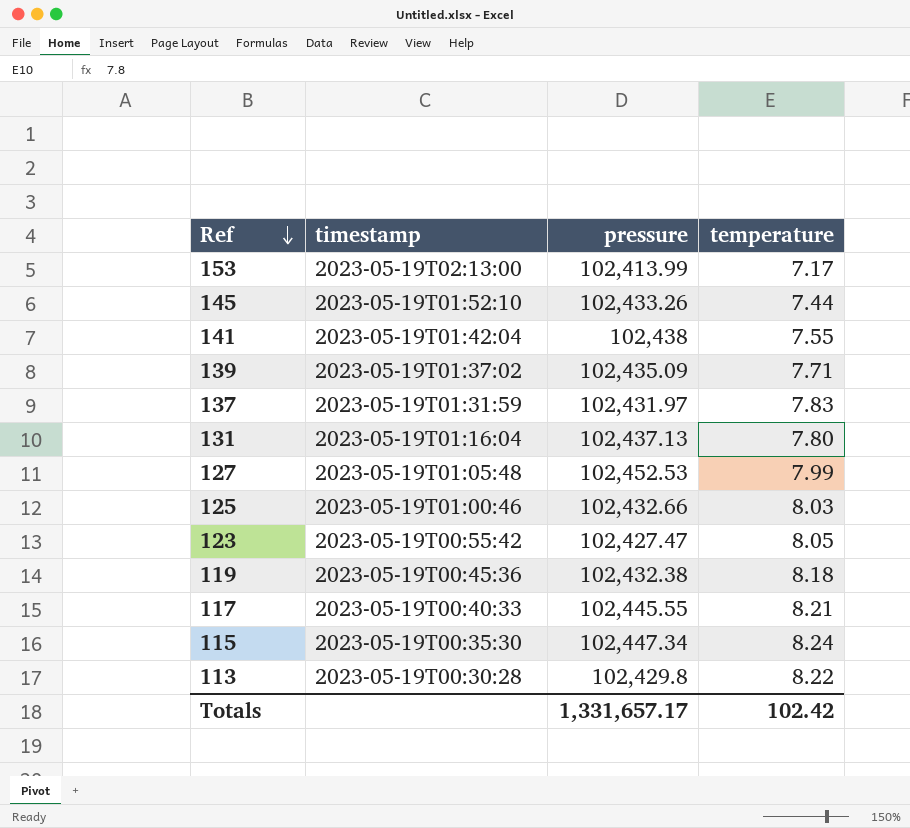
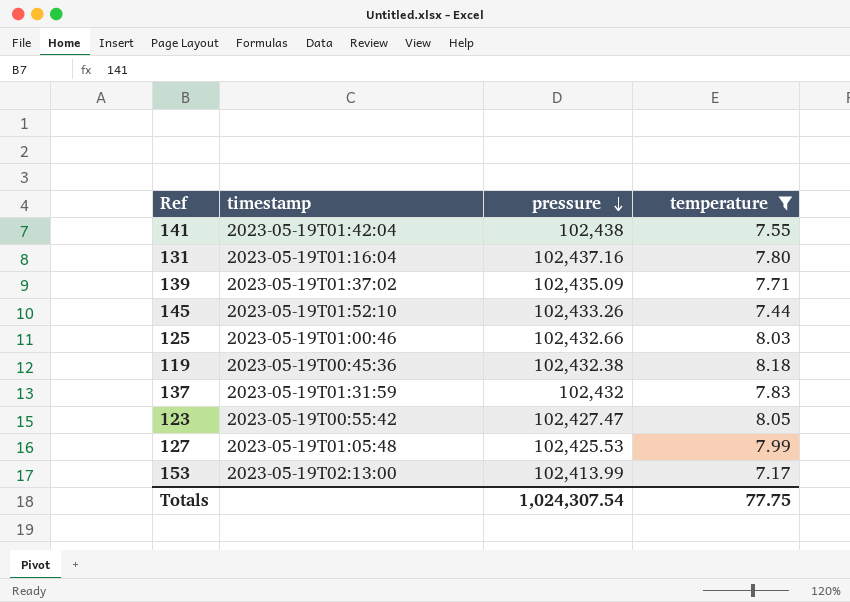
filter: none -> temperature <= 8.18
row order: Ref descending -> pressure descending
131 | pressure: 102,437.13 -> 102,437.16
137 | pressure: 102,431.97 -> 102,432
127 | pressure: 102,452.53 -> 102,425.53
Totals | pressure: 1,331,657.17 -> 1,024,307.54
Totals | temperature: 102.42 -> 77.75

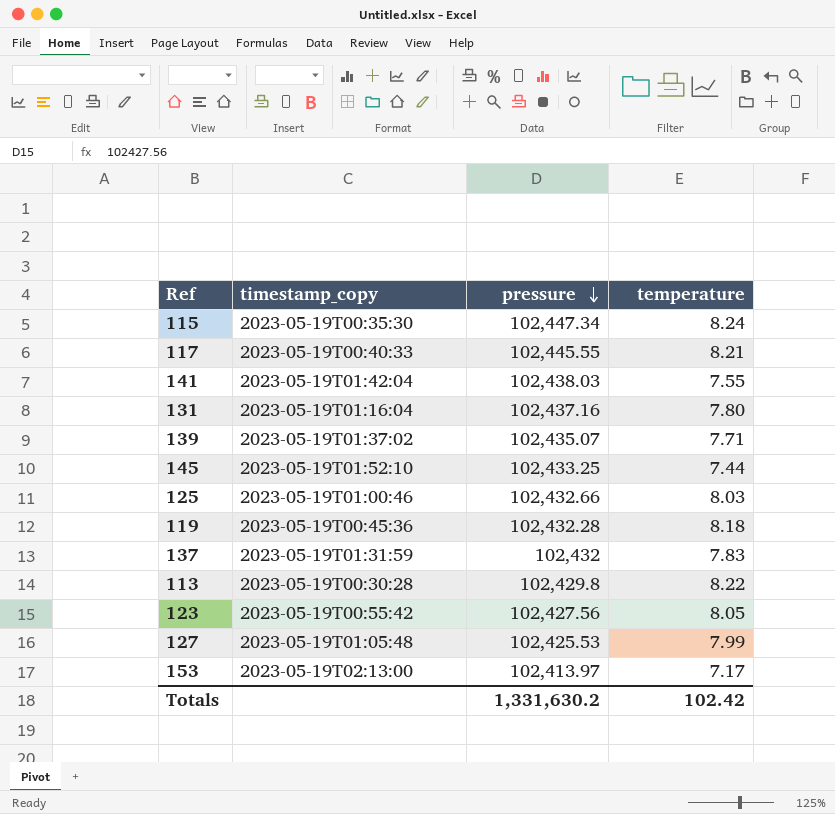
filter: temperature <= 8.18 -> none
column name: timestamp -> timestamp_copy
141 | pressure: 102,438 -> 102,438.03
139 | pressure: 102,435.09 -> 102,435.07
145 | pressure: 102,433.26 -> 102,433.25
119 | pressure: 102,432.38 -> 102,432.28
123 | pressure: 102,427.47 -> 102,427.56
153 | pressure: 102,413.99 -> 102,413.97
Totals | pressure: 1,024,307.54 -> 1,331,630.2
Totals | temperature: 77.75 -> 102.42

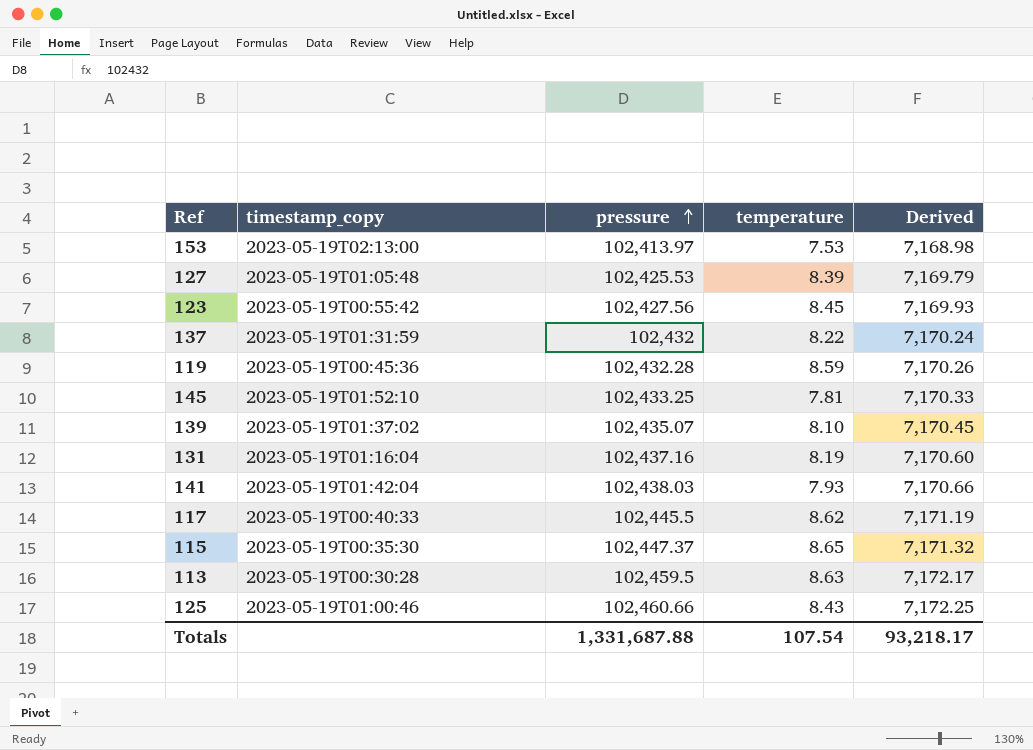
row order: pressure descending -> pressure ascending
column Derived | formula: none -> [pressure] * 0.07
153 | temperature: 7.17 -> 7.53
127 | temperature: 7.99 -> 8.39
123 | temperature: 8.05 -> 8.45
137 | temperature: 7.83 -> 8.22
119 | temperature: 8.18 -> 8.59
145 | temperature: 7.44 -> 7.81
139 | temperature: 7.71 -> 8.10
131 | temperature: 7.80 -> 8.19
141 | temperature: 7.55 -> 7.93
117 | pressure: 102,445.55 -> 102,445.5
117 | temperature: 8.21 -> 8.62
115 | pressure: 102,447.34 -> 102,447.37
115 | temperature: 8.24 -> 8.65
113 | pressure: 102,429.8 -> 102,459.5
113 | temperature: 8.22 -> 8.63
125 | pressure: 102,432.66 -> 102,460.66
125 | temperature: 8.03 -> 8.43
Totals | pressure: 1,331,630.2 -> 1,331,687.88
Totals | temperature: 102.42 -> 107.54

